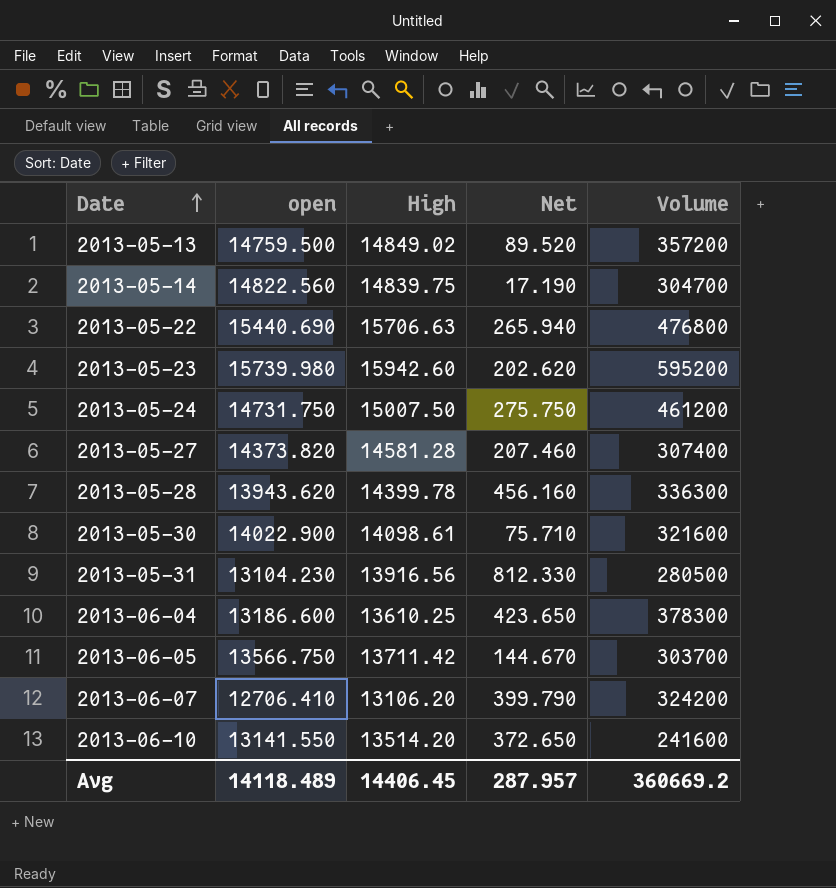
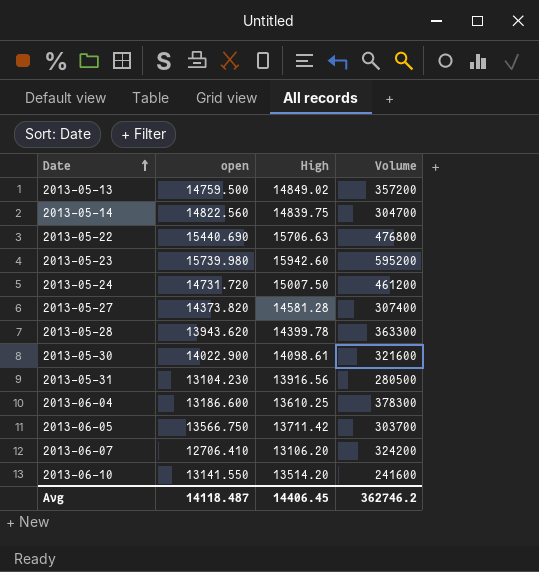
column Net | formula: [High] - [open] -> none
2013-05-24 | open: 14731.750 -> 14731.720
2013-05-28 | Volume: 336300 -> 363300
Avg | open: 14118.489 -> 14118.487
Avg | Volume: 360669.2 -> 362746.2

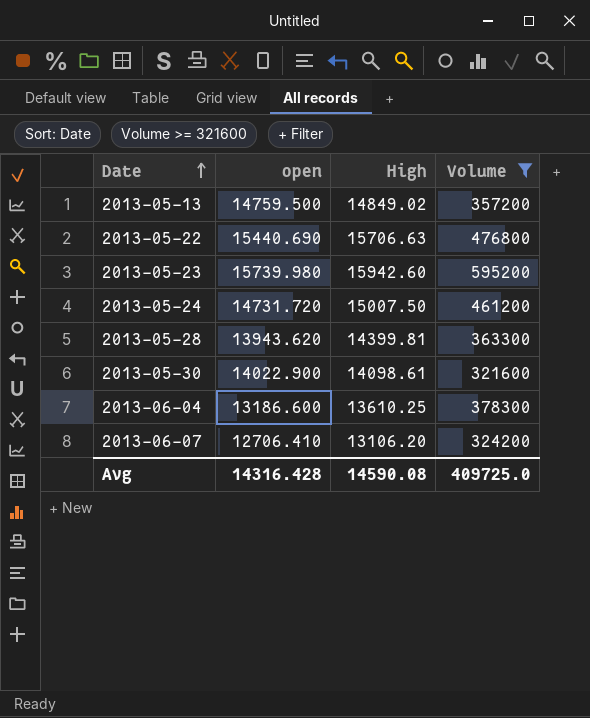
filter: none -> Volume >= 321600
2013-05-28 | High: 14399.78 -> 14399.81
Avg | open: 14118.487 -> 14316.428
Avg | High: 14406.45 -> 14590.08
Avg | Volume: 362746.2 -> 409725.0

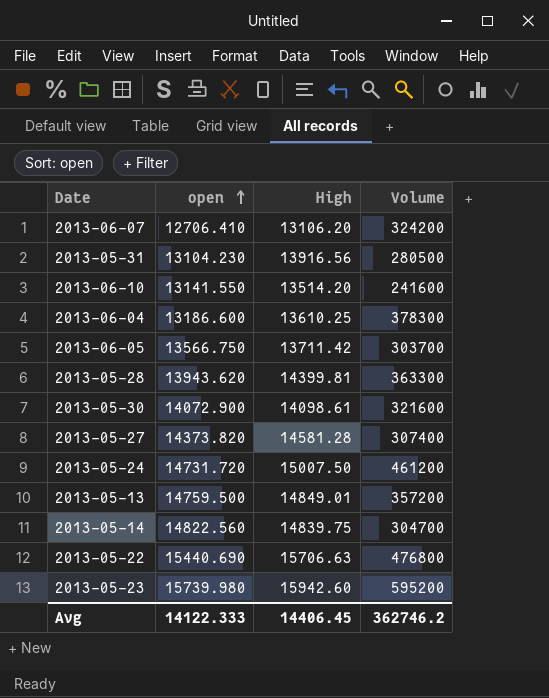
filter: Volume >= 321600 -> none
row order: Date ascending -> open ascending
2013-05-30 | open: 14022.900 -> 14072.900
2013-05-13 | High: 14849.02 -> 14849.01
Avg | open: 14316.428 -> 14122.333
Avg | High: 14590.08 -> 14406.45
Avg | Volume: 409725.0 -> 362746.2

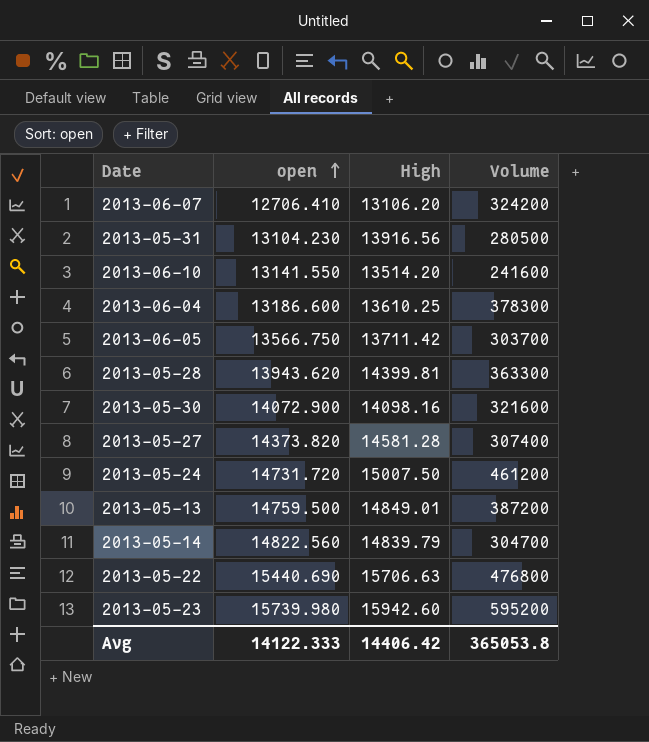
2013-05-30 | High: 14098.61 -> 14098.16
2013-05-13 | Volume: 357200 -> 387200
2013-05-14 | High: 14839.75 -> 14839.79
Avg | High: 14406.45 -> 14406.42
Avg | Volume: 362746.2 -> 365053.8

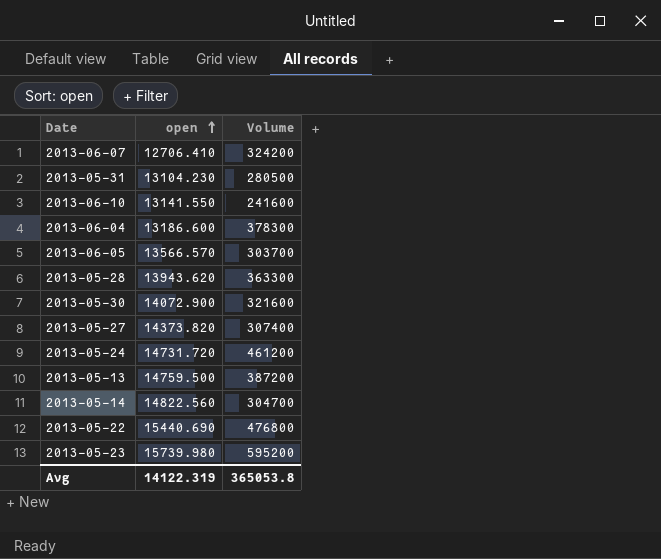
column High | position: 3 -> none
2013-06-05 | open: 13566.750 -> 13566.570
Avg | open: 14122.333 -> 14122.319

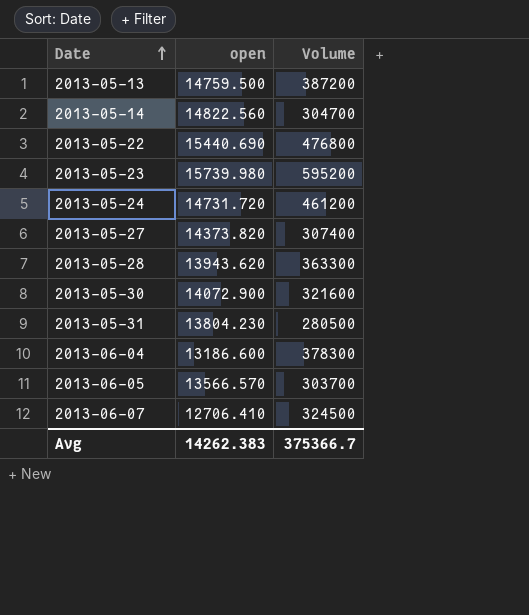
row order: open ascending -> Date ascending
row 2013-06-10: 13141.550 | 241600 -> none
2013-05-31 | open: 13104.230 -> 13804.230
2013-06-07 | Volume: 324200 -> 324500
Avg | open: 14122.319 -> 14262.383
Avg | Volume: 365053.8 -> 375366.7

